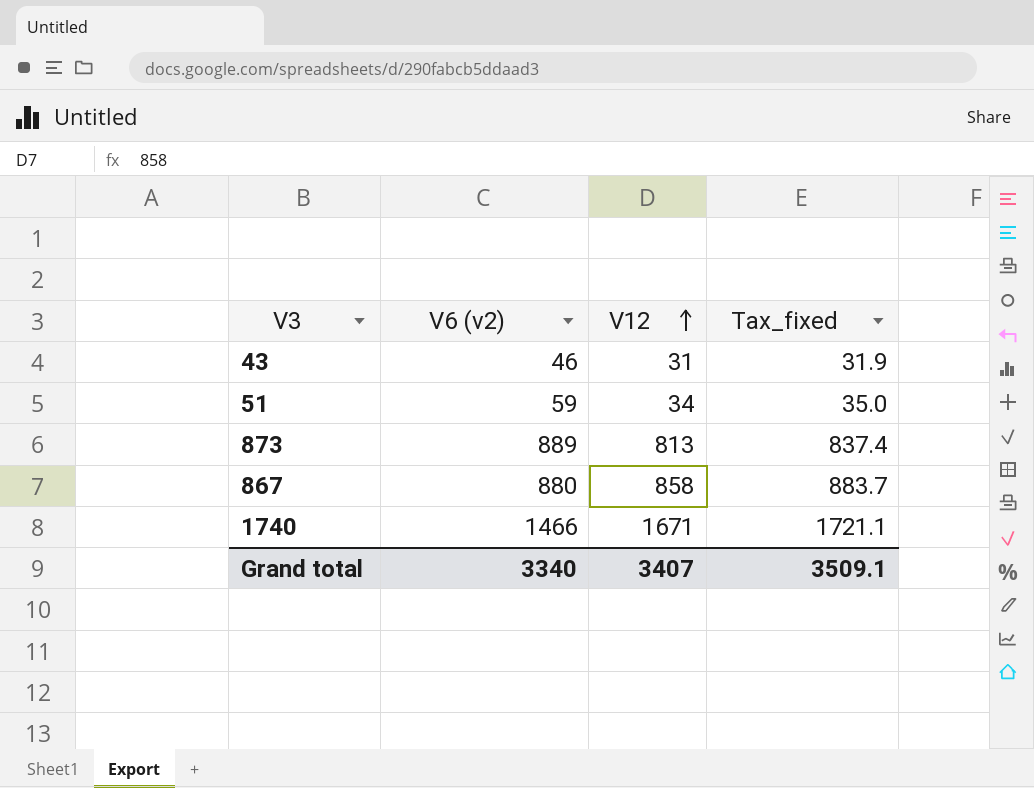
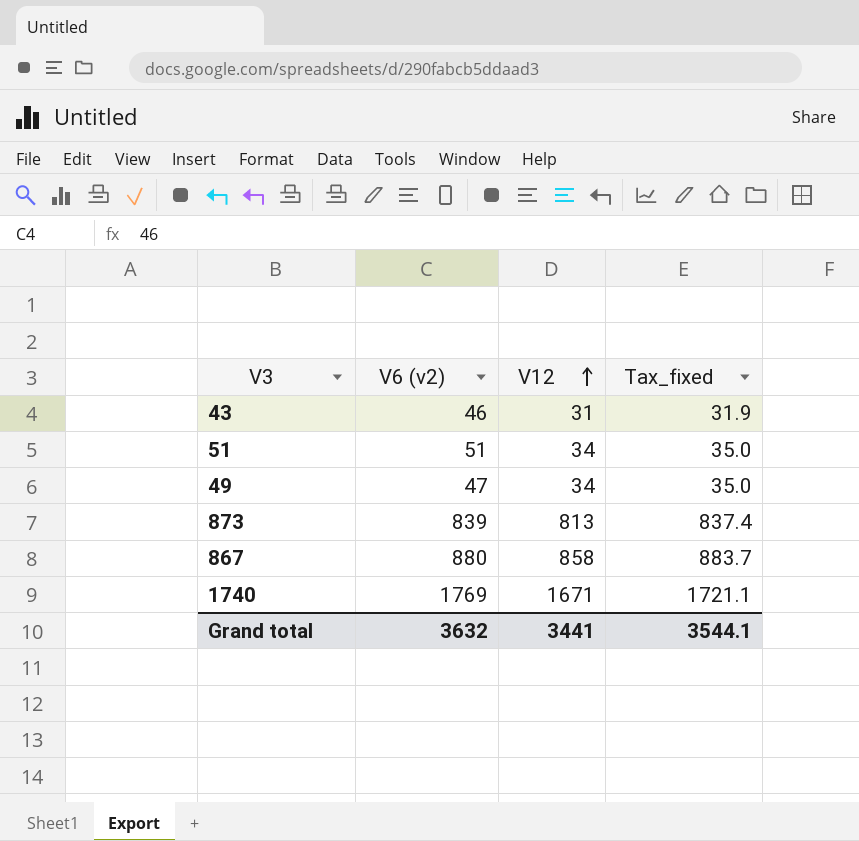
51 | V6 (v2): 59 -> 51
row 49: none -> 47 | 34 | 35.0
873 | V6 (v2): 889 -> 839
1740 | V6 (v2): 1466 -> 1769
Grand total | V6 (v2): 3340 -> 3632
Grand total | V12: 3407 -> 3441
Grand total | Tax_fixed: 3509.1 -> 3544.1

